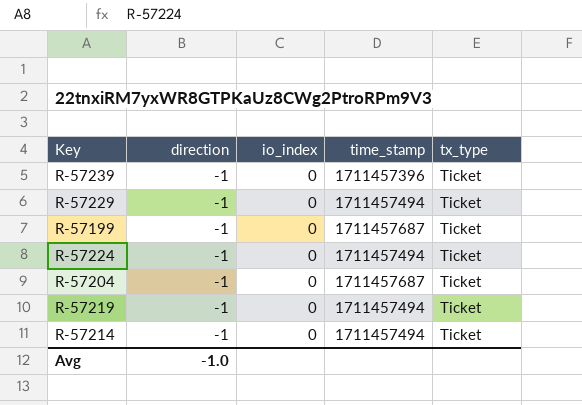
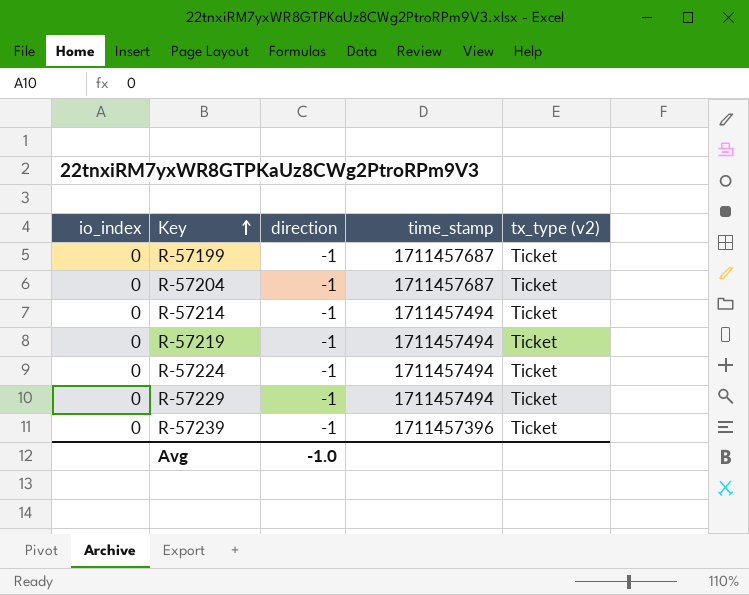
row order: none -> Key ascending
column io_index | position: 3 -> 1
column name: tx_type -> tx_type (v2)

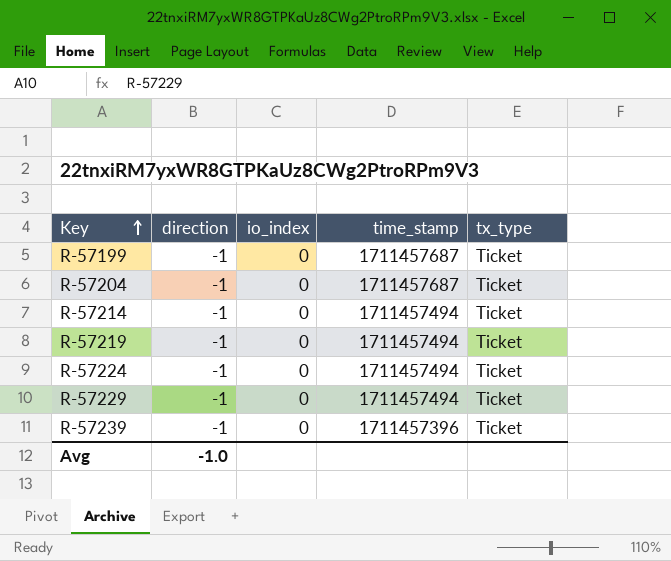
column io_index | position: 1 -> 3
column name: tx_type (v2) -> tx_type

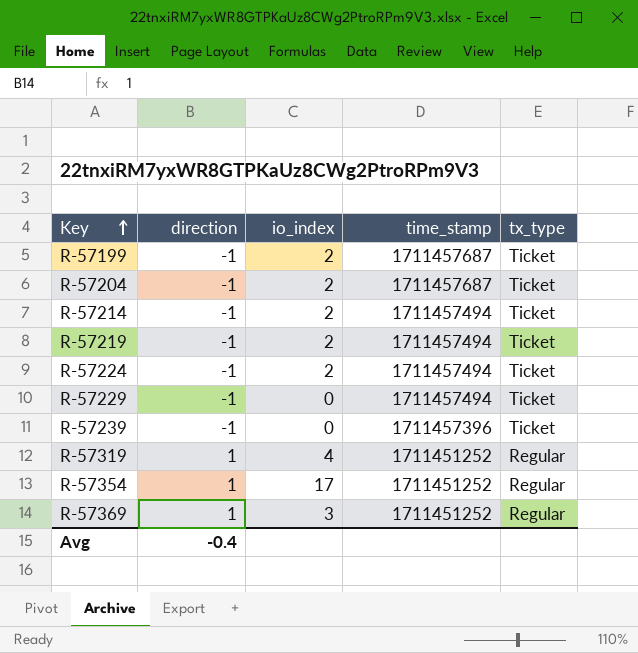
R-57199 | io_index: 0 -> 2
R-57204 | io_index: 0 -> 2
R-57214 | io_index: 0 -> 2
R-57219 | io_index: 0 -> 2
R-57224 | io_index: 0 -> 2
row R-57319: none -> 1 | 4 | 1711451252 | Regular
row R-57354: none -> 1 | 17 | 1711451252 | Regular
row R-57369: none -> 1 | 3 | 1711451252 | Regular
Avg | direction: -1.0 -> -0.4

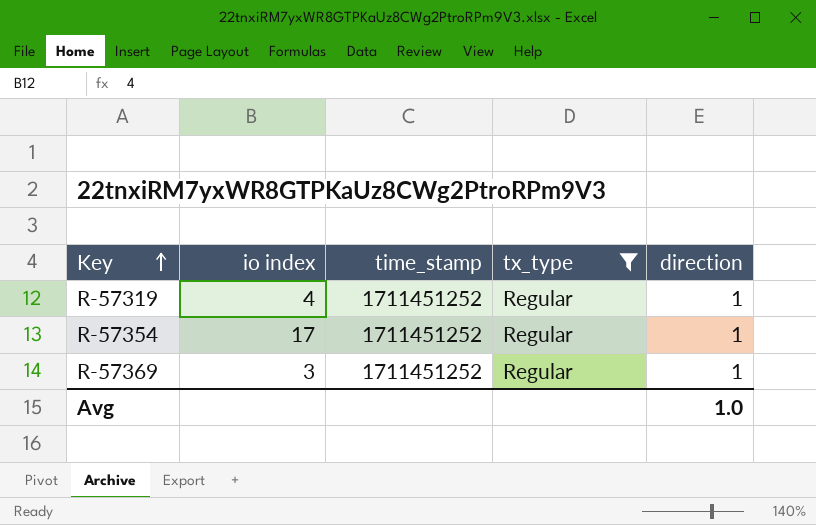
filter: none -> tx_type = Regular
column name: io_index -> io index
column direction | position: 2 -> 5
Avg | direction: -0.4 -> 1.0

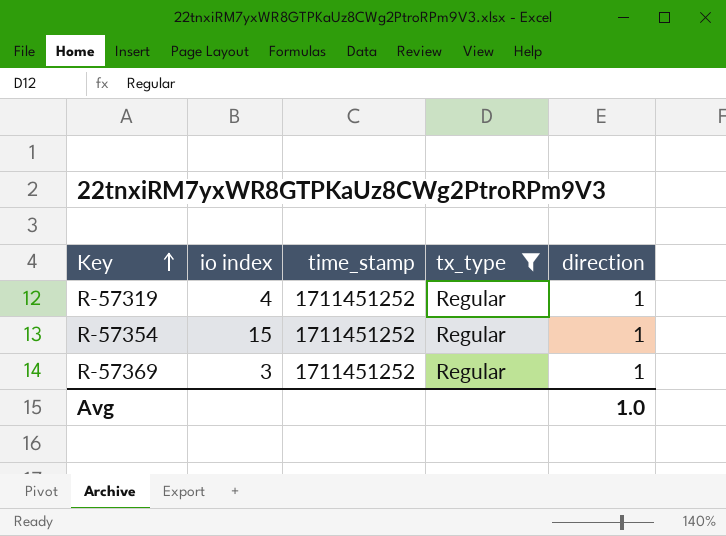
R-57354 | io index: 17 -> 15

